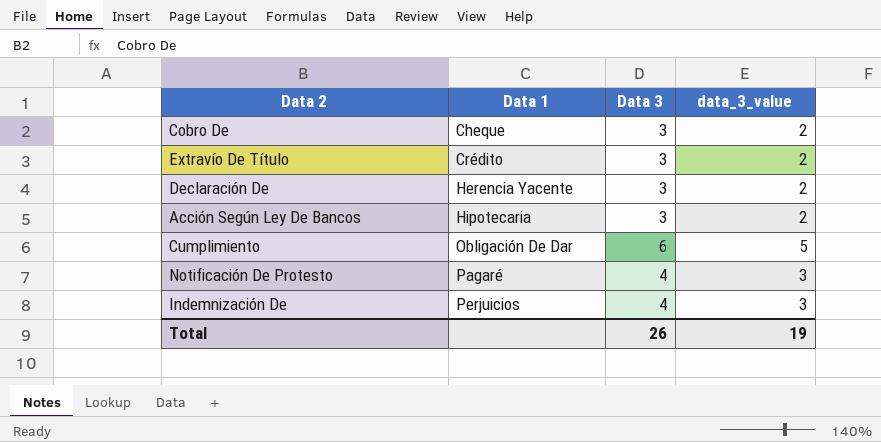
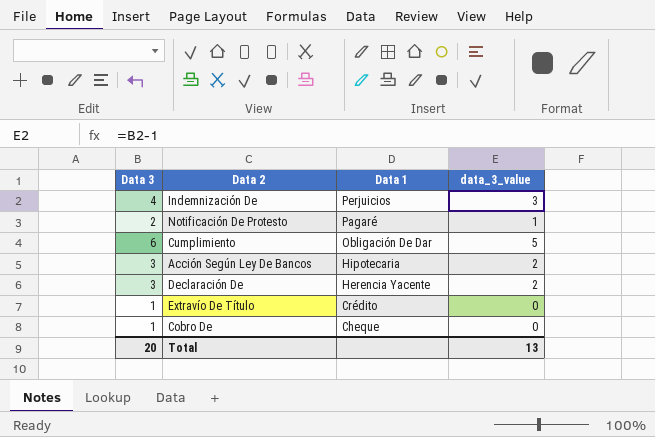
row order: Data 1 ascending -> Data 1 descending
column Data 3 | position: 3 -> 1
Notificación De Protesto | Data 3: 4 -> 2
Notificación De Protesto | data_3_value: 3 -> 1
Extravío De Título | Data 3: 3 -> 1
Extravío De Título | data_3_value: 2 -> 0
Cobro De | Data 3: 3 -> 1
Cobro De | data_3_value: 2 -> 0
Total | Data 3: 26 -> 20
Total | data_3_value: 19 -> 13

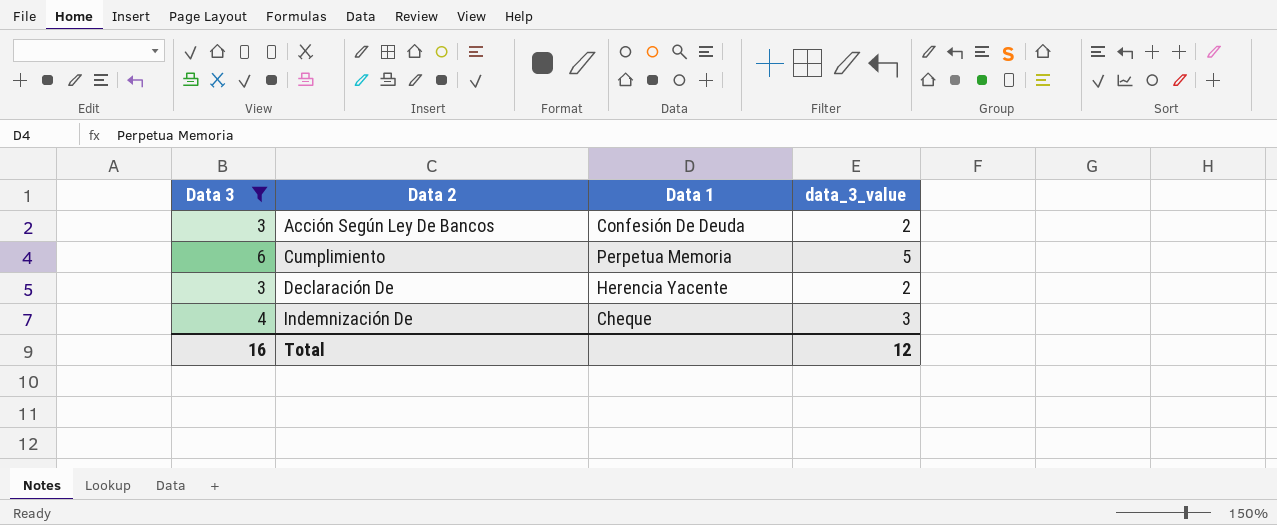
filter: none -> Data 3 >= 3
row order: Data 1 descending -> Data 2 ascending
Acción Según Ley De Bancos | Data 1: Hipotecaria -> Confesión De Deuda
Cumplimiento | Data 1: Obligación De Dar -> Perpetua Memoria
Indemnización De | Data 1: Perjuicios -> Cheque
Total | Data 3: 20 -> 16
Total | data_3_value: 13 -> 12

